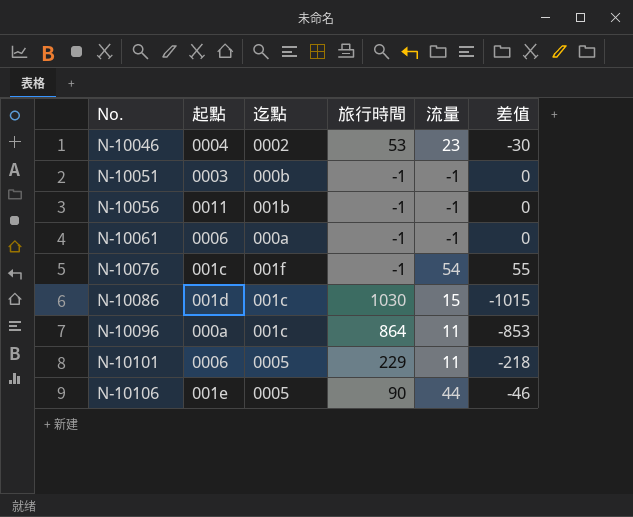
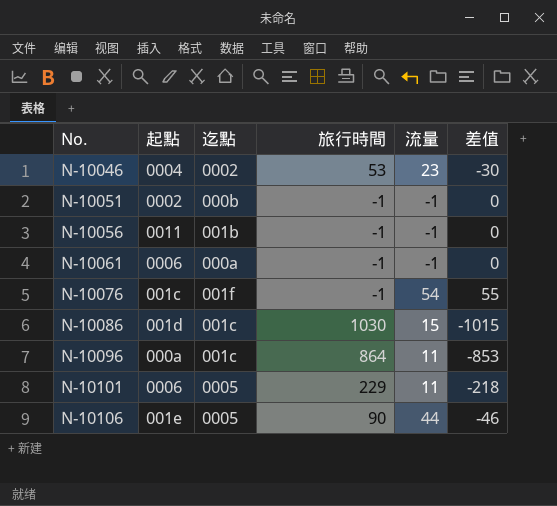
N-10051 | 起點: 0003 -> 0002

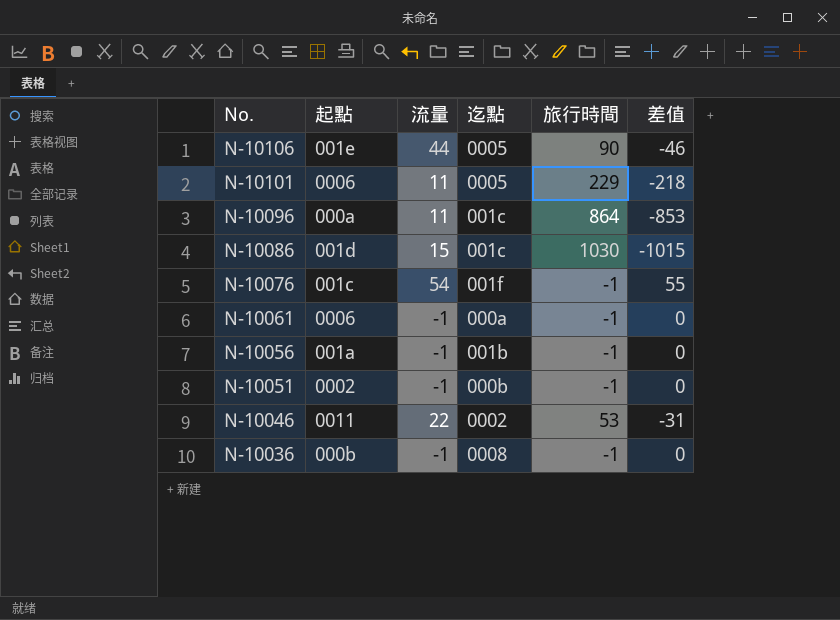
row order: No. ascending -> No. descending
column 流量 | position: 5 -> 3
N-10056 | 起點: 0011 -> 001a
N-10046 | 起點: 0004 -> 0011
N-10046 | 流量: 23 -> 22
N-10046 | 差值: -30 -> -31
row N-10036: none -> 000b | -1 | 0008 | -1 | 0

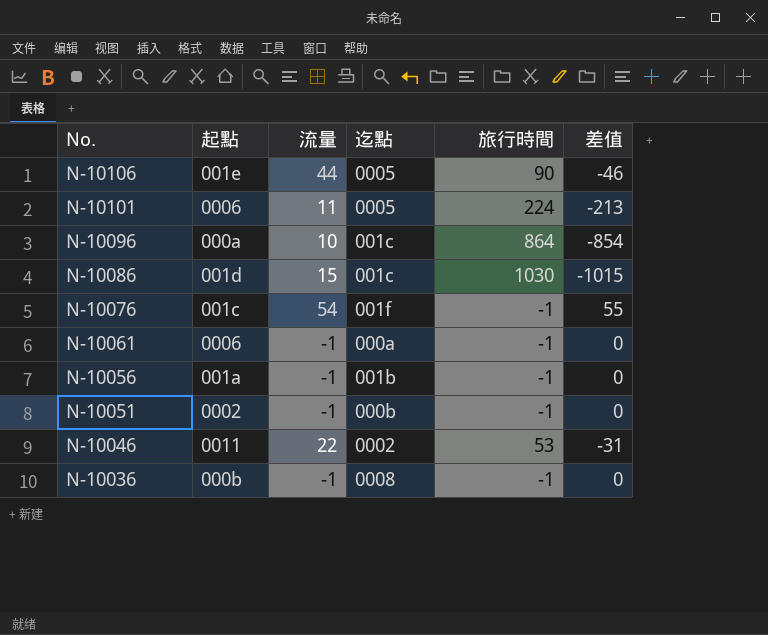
N-10101 | 旅行時間: 229 -> 224
N-10101 | 差值: -218 -> -213
N-10096 | 流量: 11 -> 10
N-10096 | 差值: -853 -> -854

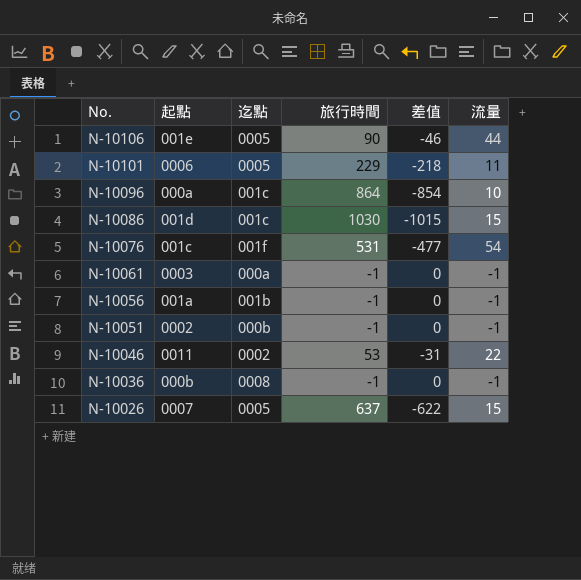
column 流量 | position: 3 -> 6
N-10101 | 旅行時間: 224 -> 229
N-10101 | 差值: -213 -> -218
N-10076 | 旅行時間: -1 -> 531
N-10076 | 差值: 55 -> -477
N-10061 | 起點: 0006 -> 0003
row N-10026: none -> 0007 | 0005 | 637 | -622 | 15

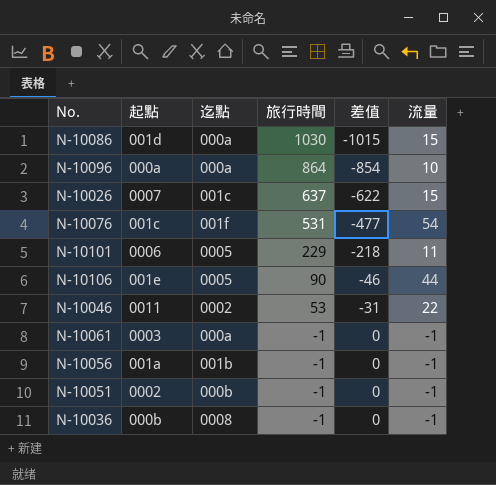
row order: No. descending -> 旅行時間 descending
N-10086 | 迄點: 001c -> 000a
N-10096 | 迄點: 001c -> 000a
N-10026 | 迄點: 0005 -> 001c

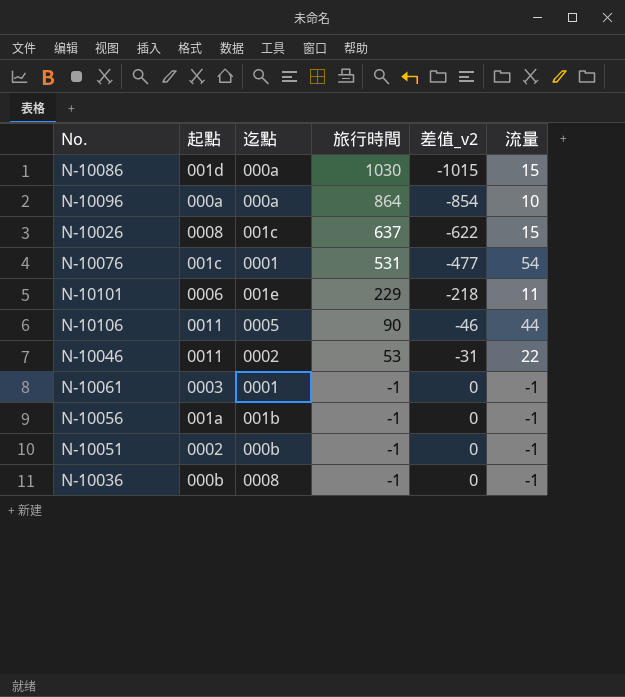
column name: 差值 -> 差值_v2
N-10026 | 起點: 0007 -> 0008
N-10076 | 迄點: 001f -> 0001
N-10101 | 迄點: 0005 -> 001e
N-10106 | 起點: 001e -> 0011
N-10061 | 迄點: 000a -> 0001

